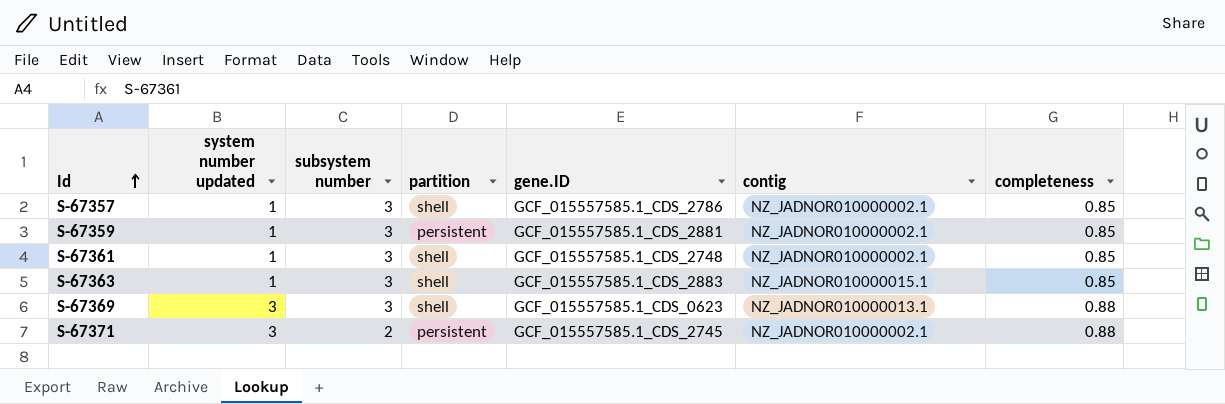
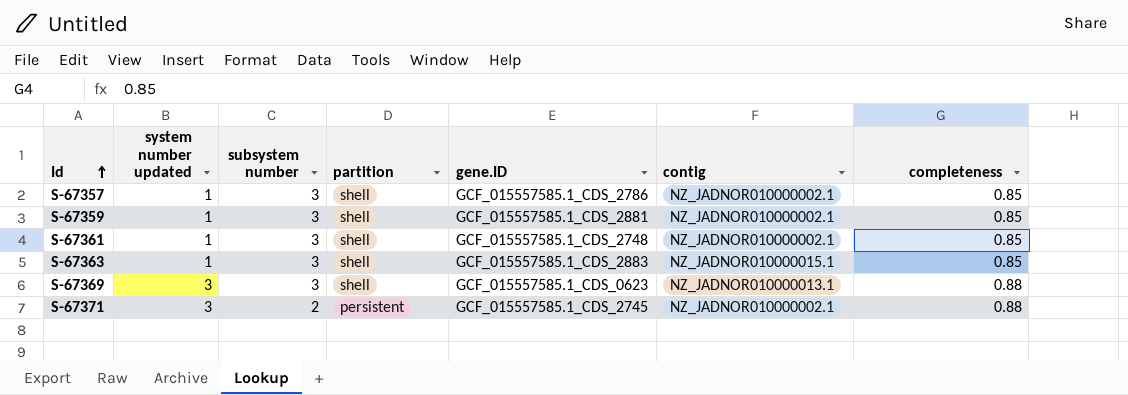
S-67359 | partition: persistent -> shell

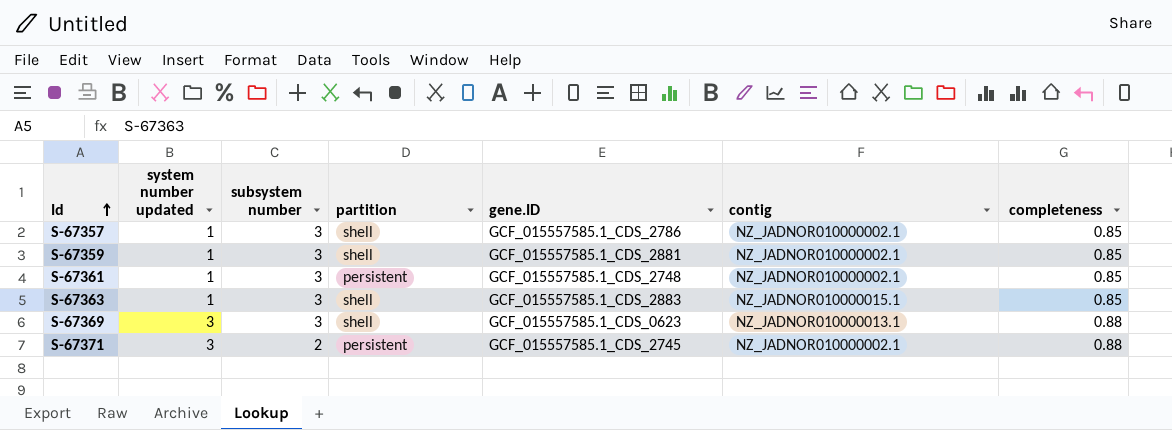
S-67361 | partition: shell -> persistent

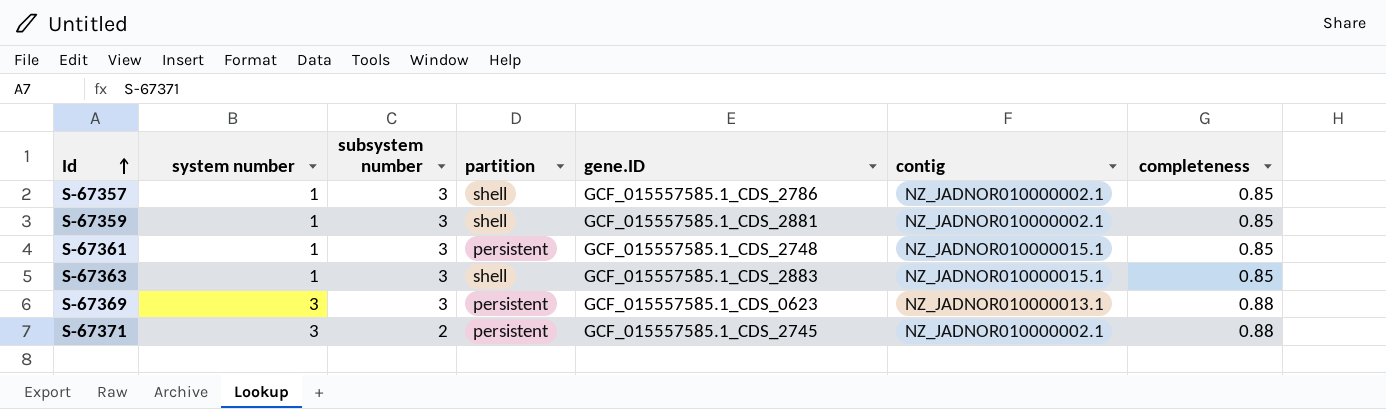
column name: system number updated -> system number
S-67361 | contig: NZ_JADNOR010000002.1 -> NZ_JADNOR010000015.1
S-67369 | partition: shell -> persistent

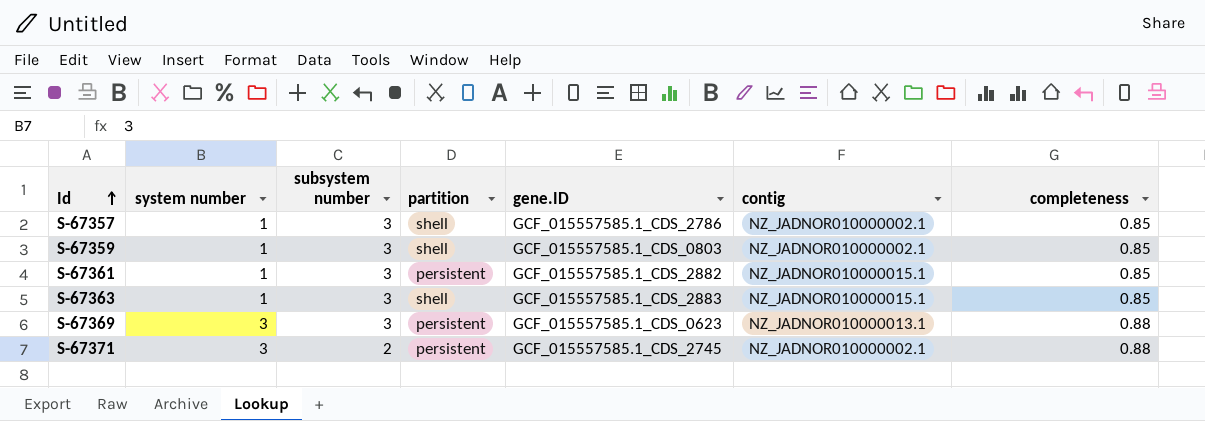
S-67359 | gene.ID: GCF_015557585.1_CDS_2881 -> GCF_015557585.1_CDS_0803
S-67361 | gene.ID: GCF_015557585.1_CDS_2748 -> GCF_015557585.1_CDS_2882

